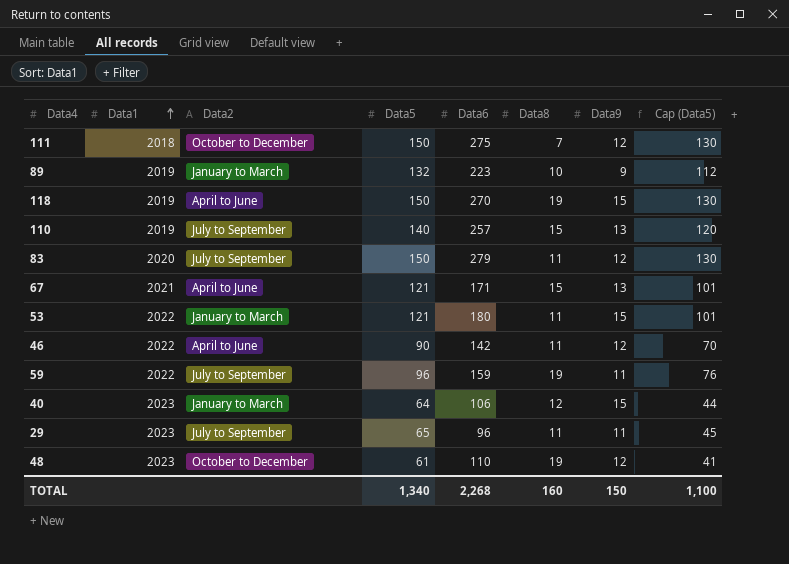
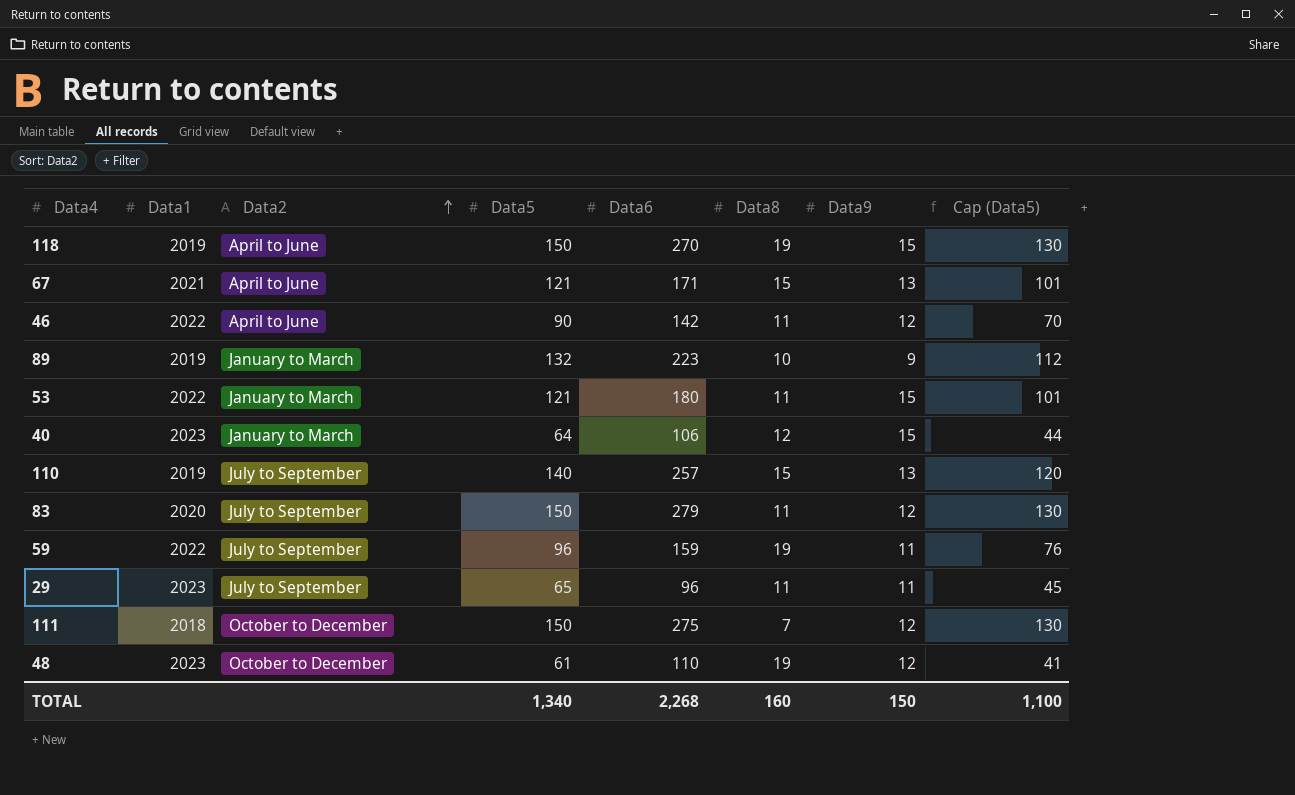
row order: Data1 ascending -> Data2 ascending

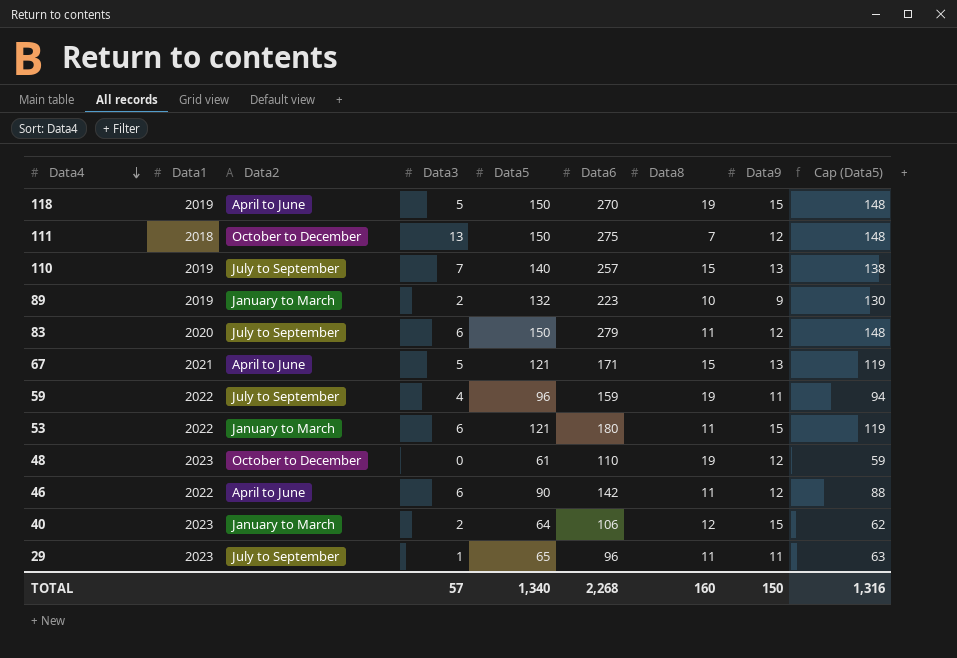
row order: Data2 ascending -> Data4 descending
column Data3 | position: none -> 4
column Cap (Data5) | formula: [Data5] - 20 -> [Data5] - 2
TOTAL | Cap (Data5): 1,100 -> 1,316

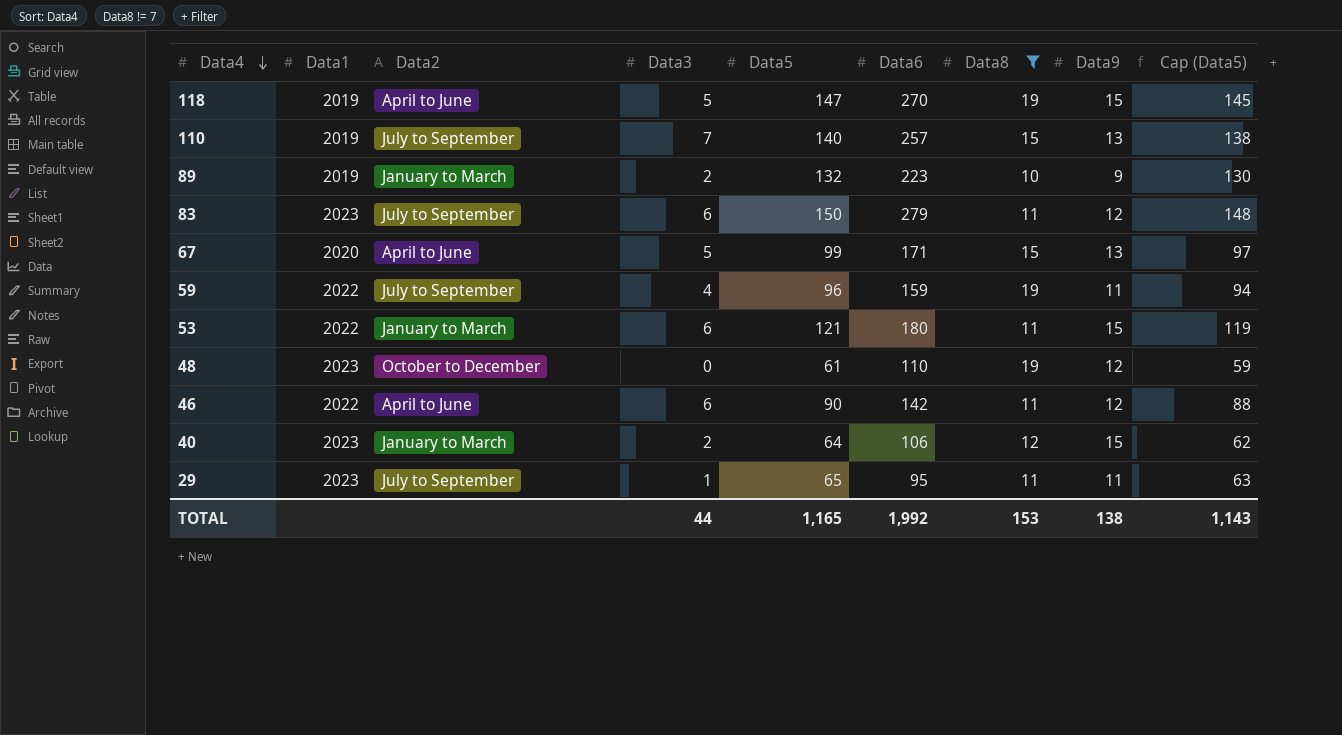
filter: none -> Data8 != 7
118 | Data5: 150 -> 147
118 | Cap (Data5): 148 -> 145
83 | Data1: 2020 -> 2023
67 | Data1: 2021 -> 2020
67 | Data5: 121 -> 99
67 | Cap (Data5): 119 -> 97
29 | Data6: 96 -> 95
TOTAL | Data3: 57 -> 44
TOTAL | Data5: 1,340 -> 1,165
TOTAL | Data6: 2,268 -> 1,992
TOTAL | Data8: 160 -> 153
TOTAL | Data9: 150 -> 138
TOTAL | Cap (Data5): 1,316 -> 1,143

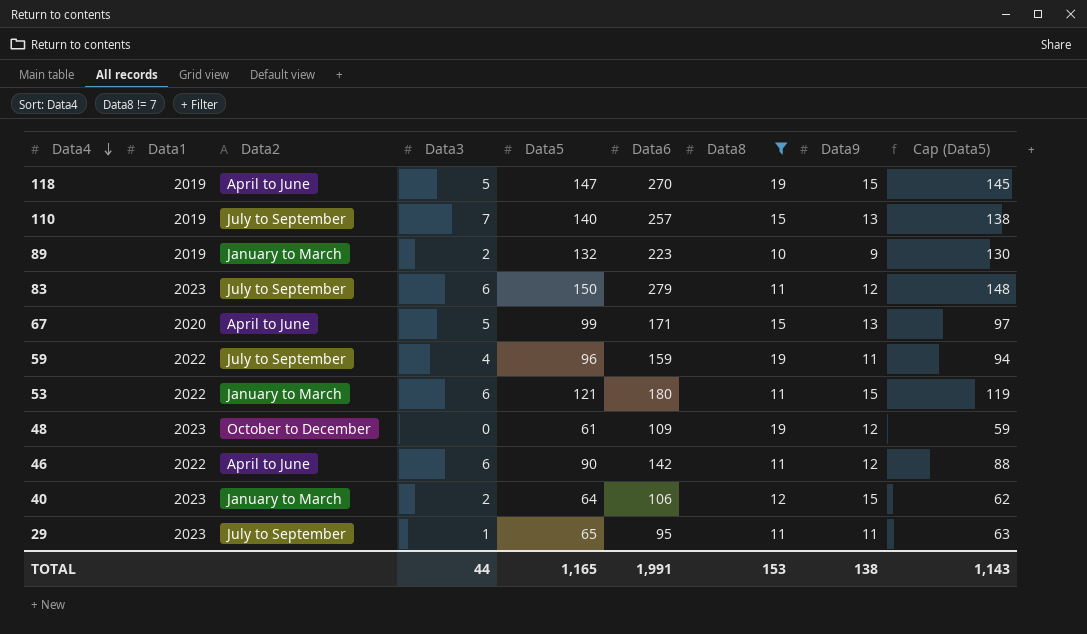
48 | Data6: 110 -> 109
TOTAL | Data6: 1,992 -> 1,991

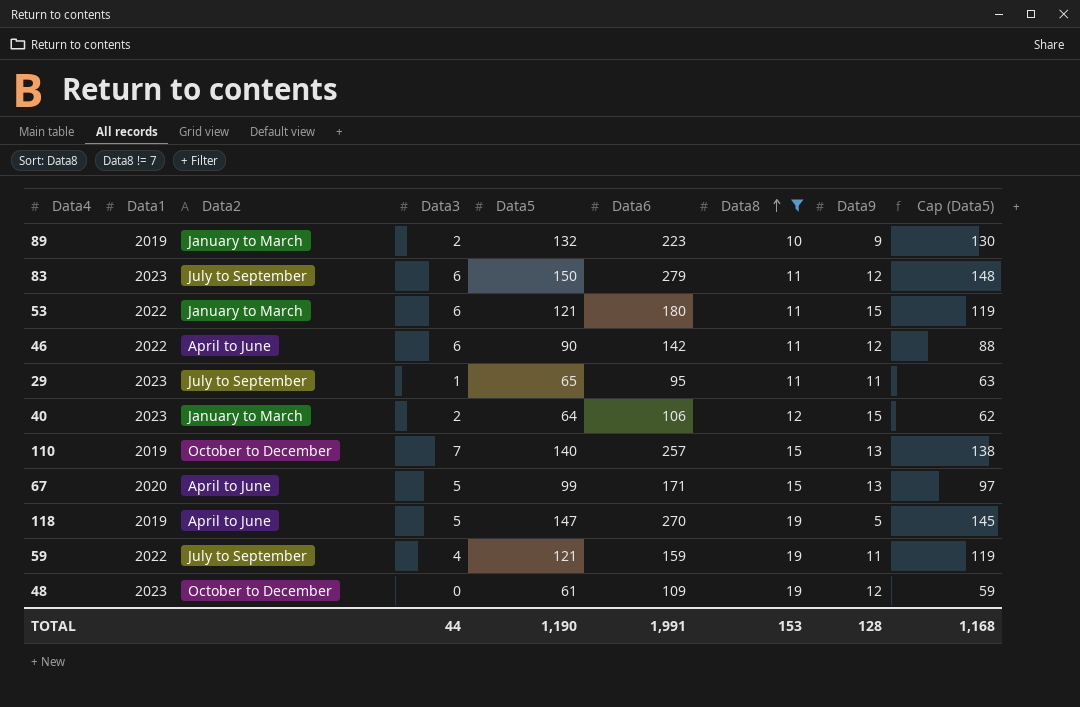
row order: Data4 descending -> Data8 ascending
110 | Data2: July to September -> October to December
118 | Data9: 15 -> 5
59 | Data5: 96 -> 121
59 | Cap (Data5): 94 -> 119
TOTAL | Data5: 1,165 -> 1,190
TOTAL | Data9: 138 -> 128
TOTAL | Cap (Data5): 1,143 -> 1,168

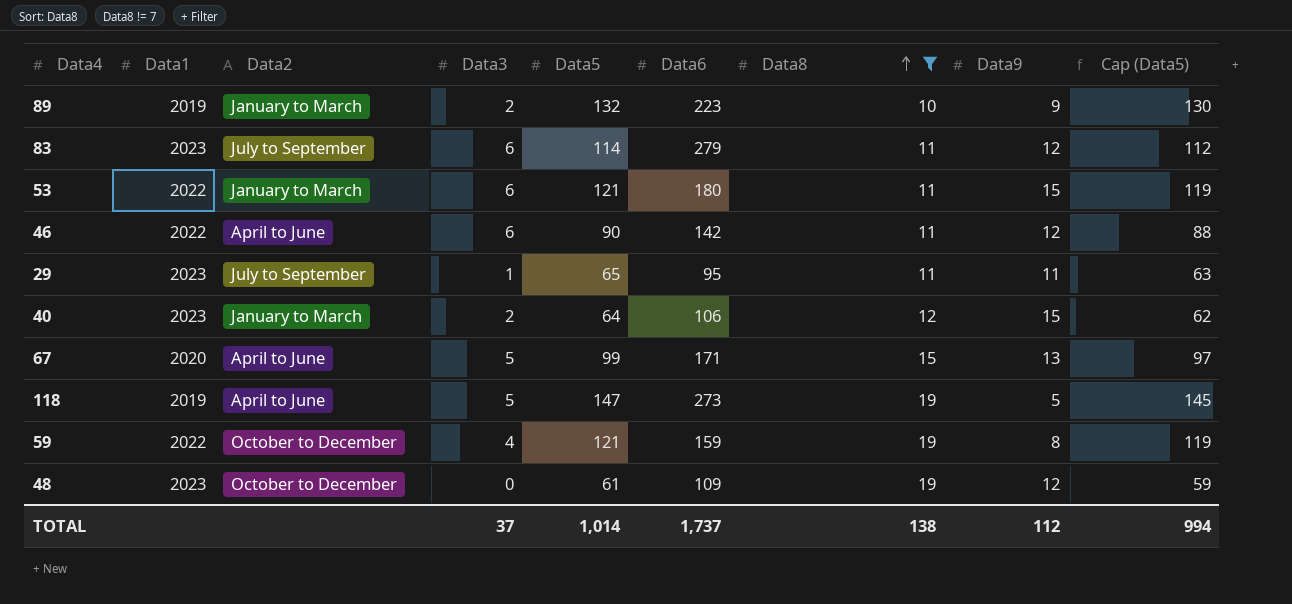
row 110: 2019 | October to December | 7 | 140 | 257 | 15 | 13 | 138 -> none
83 | Data5: 150 -> 114
83 | Cap (Data5): 148 -> 112
118 | Data6: 270 -> 273
59 | Data2: July to September -> October to December
59 | Data9: 11 -> 8
TOTAL | Data3: 44 -> 37
TOTAL | Data5: 1,190 -> 1,014
TOTAL | Data6: 1,991 -> 1,737
TOTAL | Data8: 153 -> 138
TOTAL | Data9: 128 -> 112
TOTAL | Cap (Data5): 1,168 -> 994

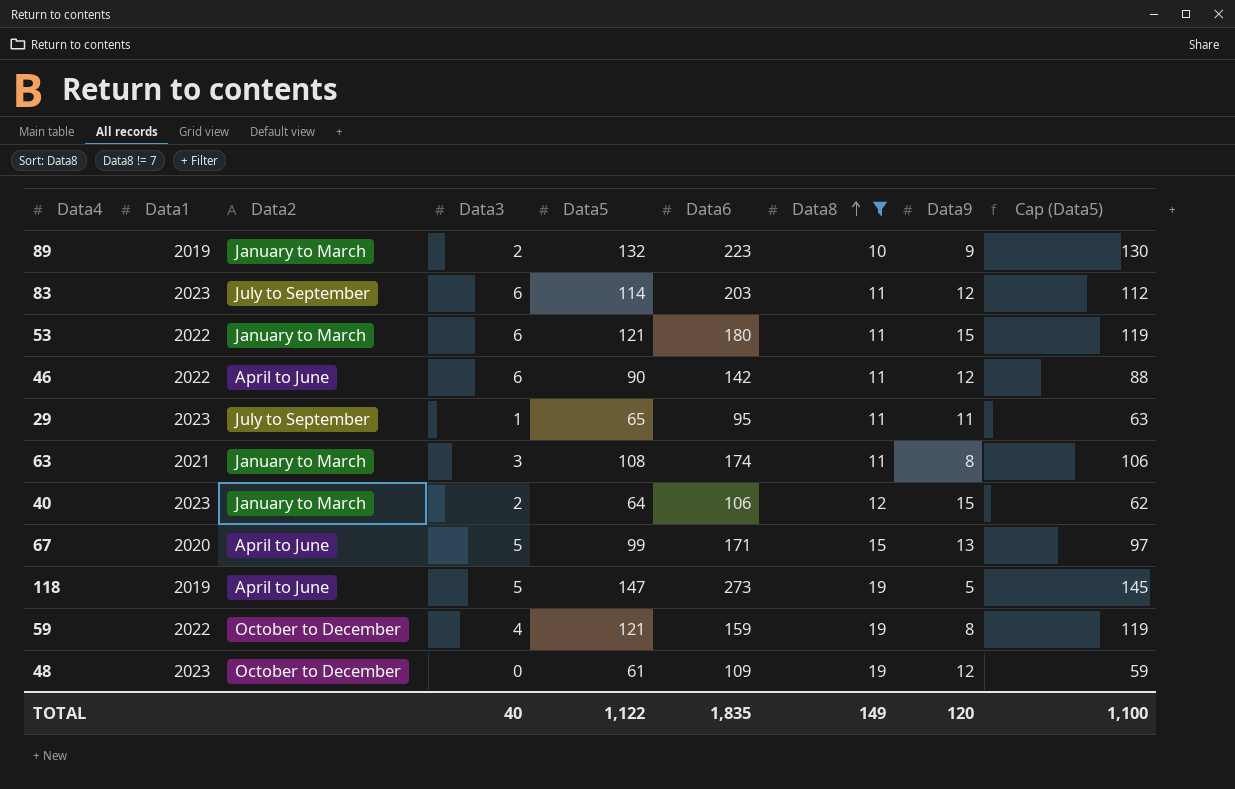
83 | Data6: 279 -> 203
row 63: none -> 2021 | January to March | 3 | 108 | 174 | 11 | 8 | 106
TOTAL | Data3: 37 -> 40
TOTAL | Data5: 1,014 -> 1,122
TOTAL | Data6: 1,737 -> 1,835
TOTAL | Data8: 138 -> 149
TOTAL | Data9: 112 -> 120
TOTAL | Cap (Data5): 994 -> 1,100

